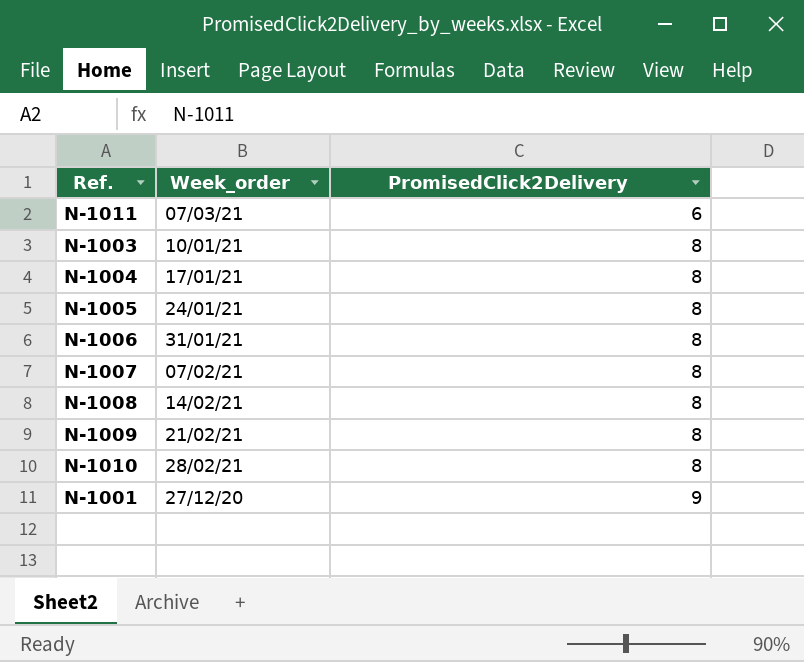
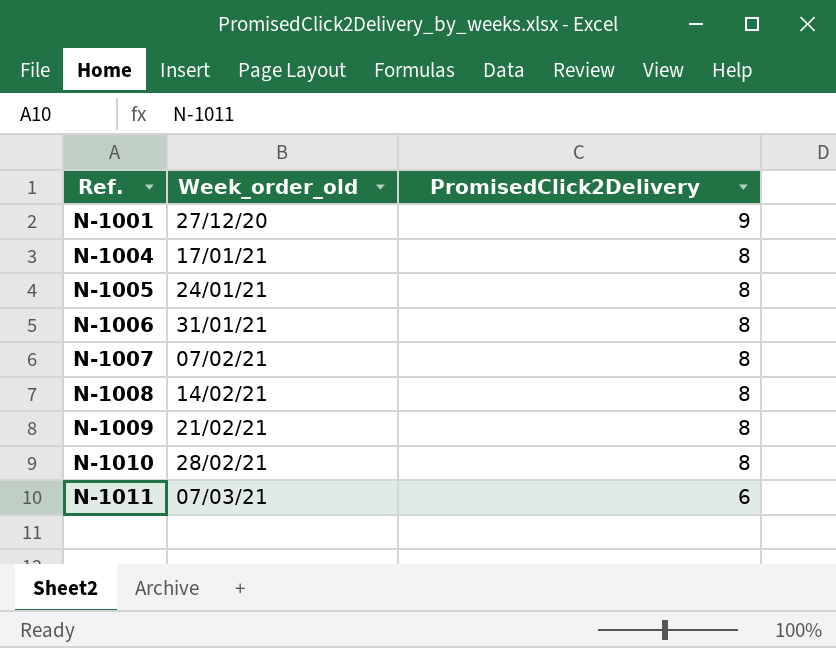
row order: PromisedClick2Delivery ascending -> Ref. ascending
column name: Week_order -> Week_order_old
row N-1003: 10/01/21 | 8 -> none

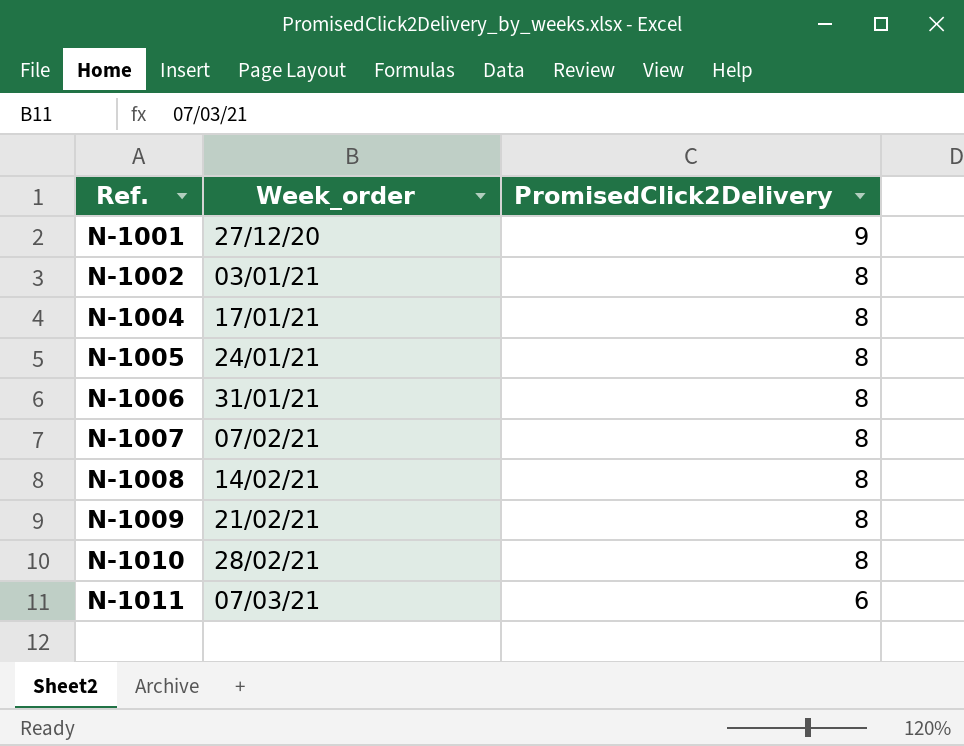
column name: Week_order_old -> Week_order
row N-1002: none -> 03/01/21 | 8

